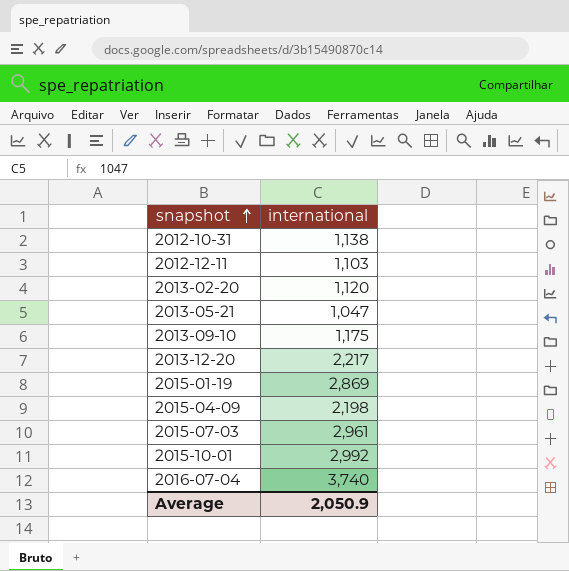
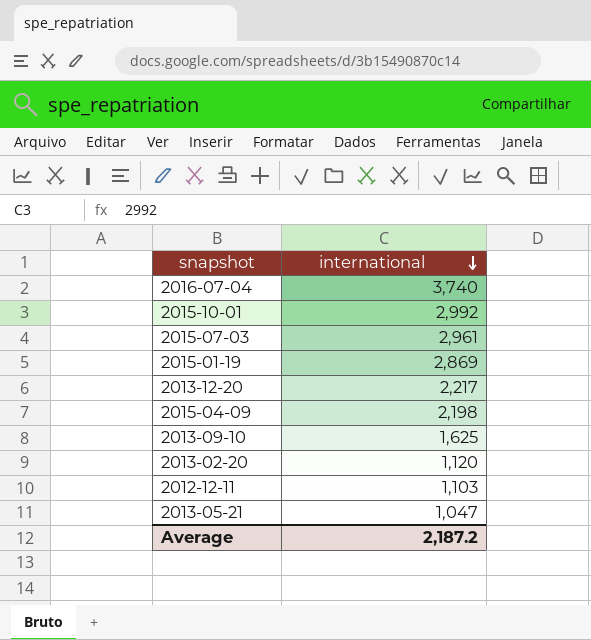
row order: snapshot ascending -> international descending
row 2012-10-31: 1,138 -> none
2013-09-10 | international: 1,175 -> 1,625
Average | international: 2,050.9 -> 2,187.2

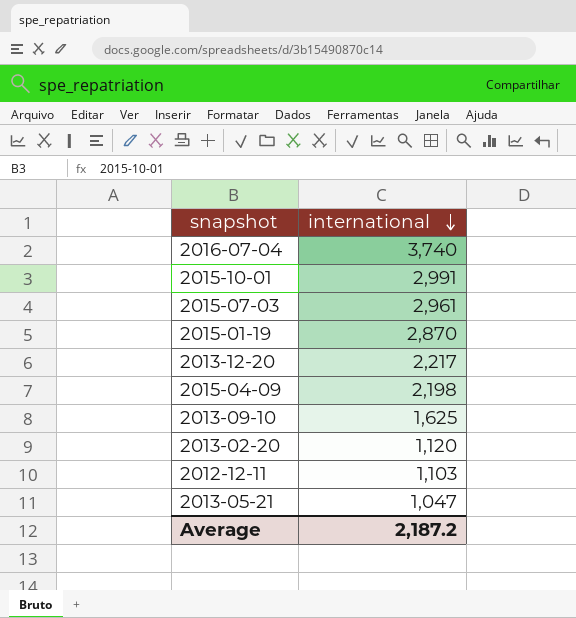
2015-10-01 | international: 2,992 -> 2,991
2015-01-19 | international: 2,869 -> 2,870

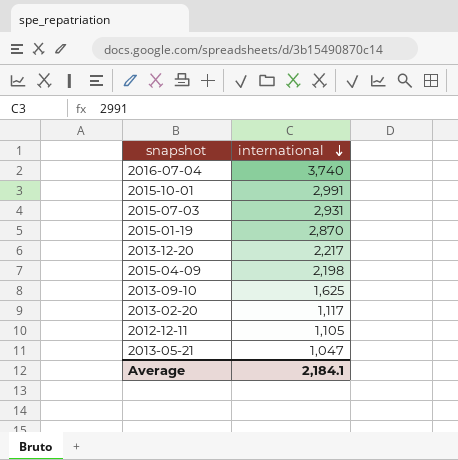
2015-07-03 | international: 2,961 -> 2,931
2013-02-20 | international: 1,120 -> 1,117
2012-12-11 | international: 1,103 -> 1,105
Average | international: 2,187.2 -> 2,184.1

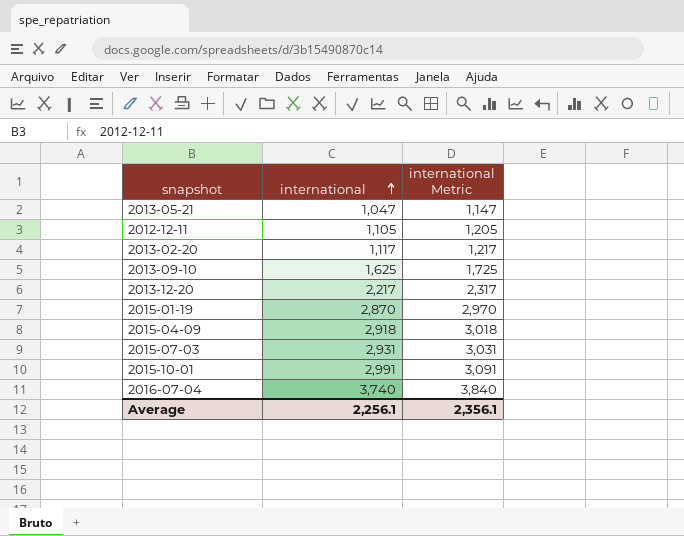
row order: international descending -> international ascending
column international Metric | formula: none -> [international] + 100
2015-04-09 | international: 2,198 -> 2,918
Average | international: 2,184.1 -> 2,256.1

